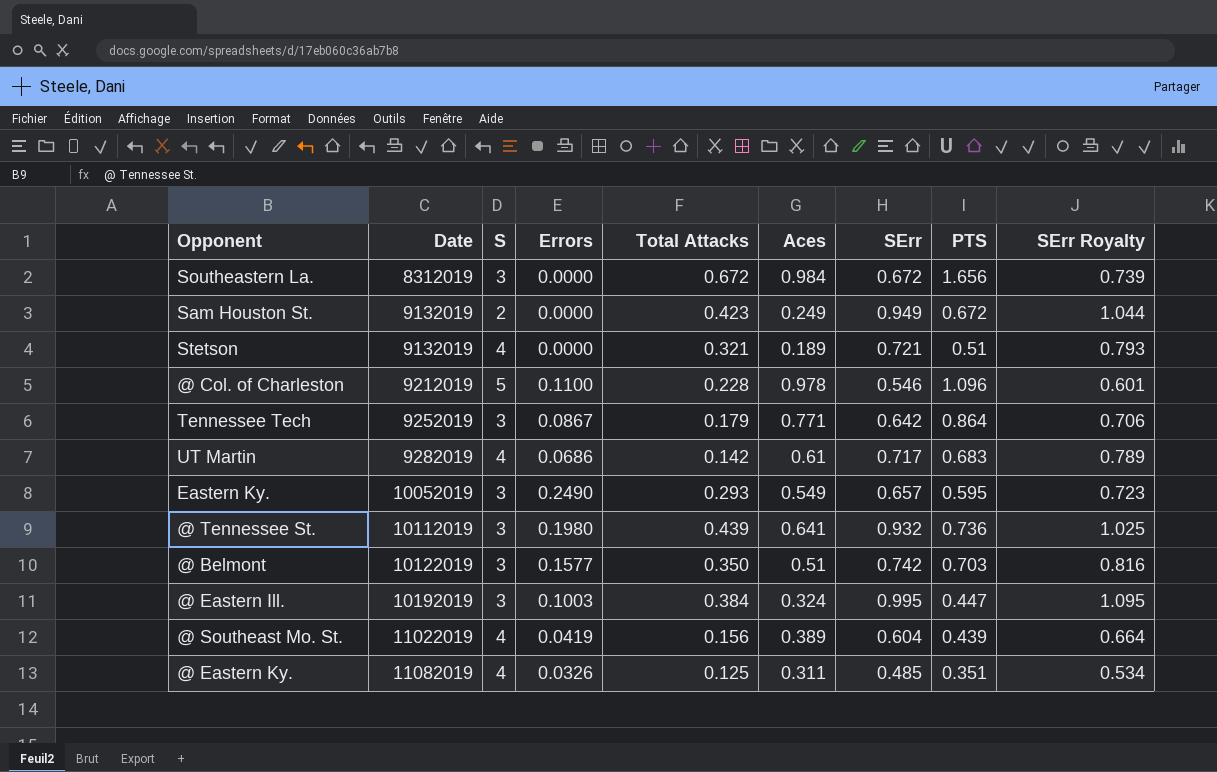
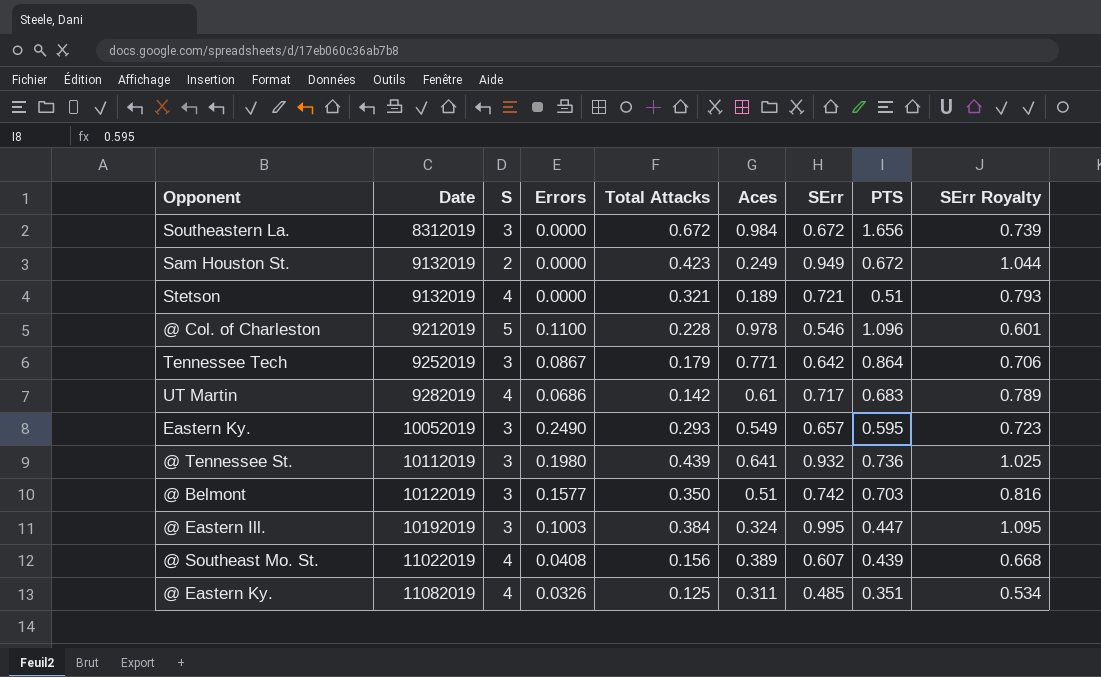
@ Southeast Mo. St. | Errors: 0.0419 -> 0.0408
@ Southeast Mo. St. | SErr: 0.604 -> 0.607
@ Southeast Mo. St. | SErr Royalty: 0.664 -> 0.668

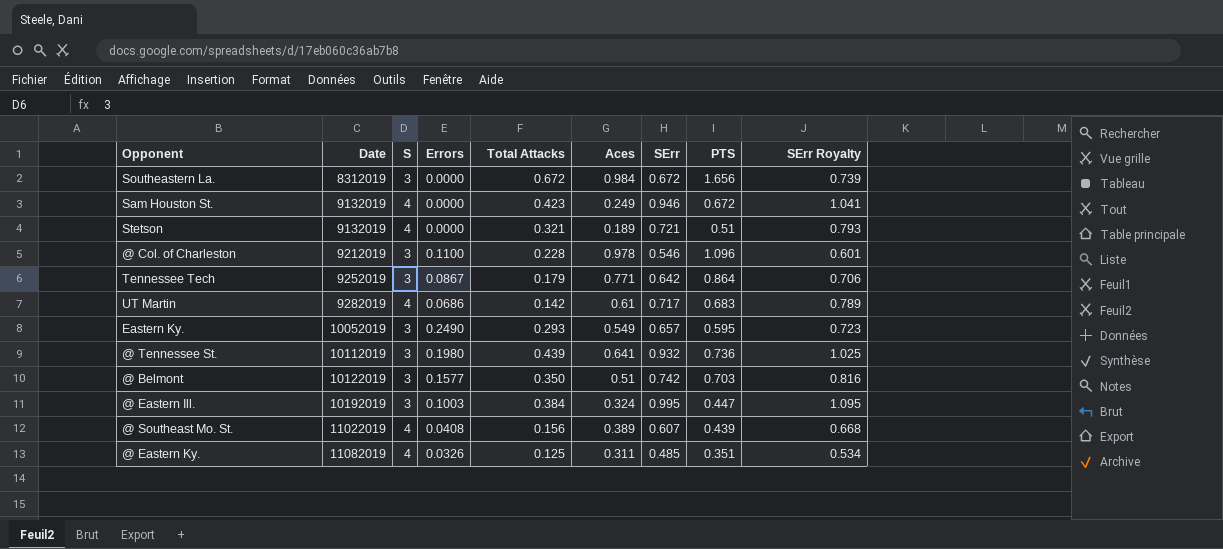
Sam Houston St. | S: 2 -> 4
Sam Houston St. | SErr: 0.949 -> 0.946
Sam Houston St. | SErr Royalty: 1.044 -> 1.041
@ Col. of Charleston | S: 5 -> 3

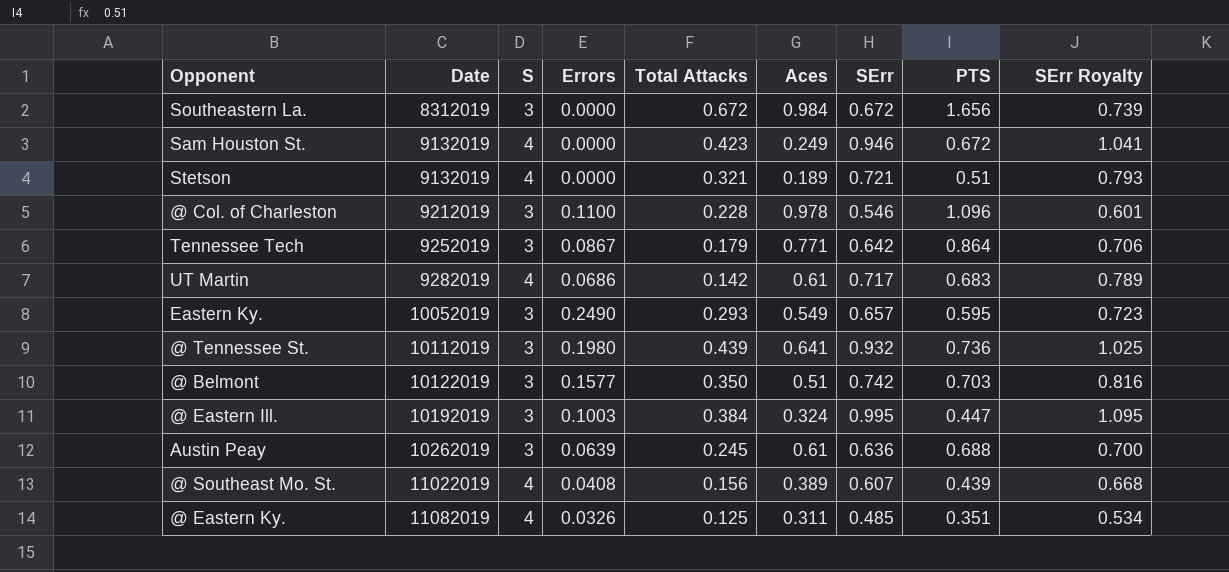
row Austin Peay: none -> 10262019 | 3 | 0.0639 | 0.245 | 0.61 | 0.636 | 0.688 | 0.700

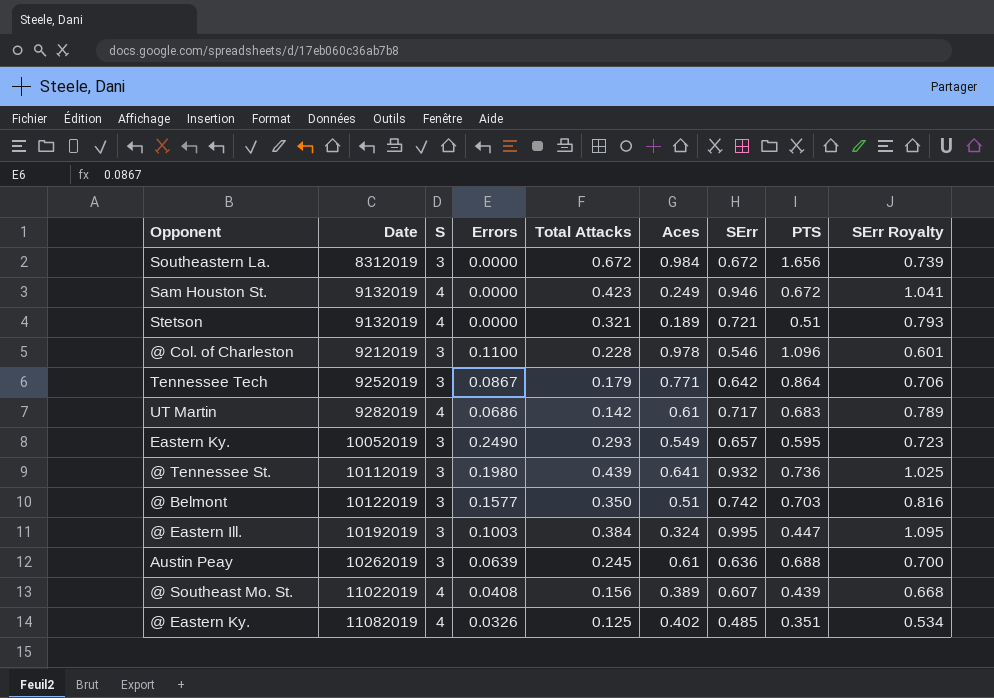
@ Eastern Ky. | Aces: 0.311 -> 0.402

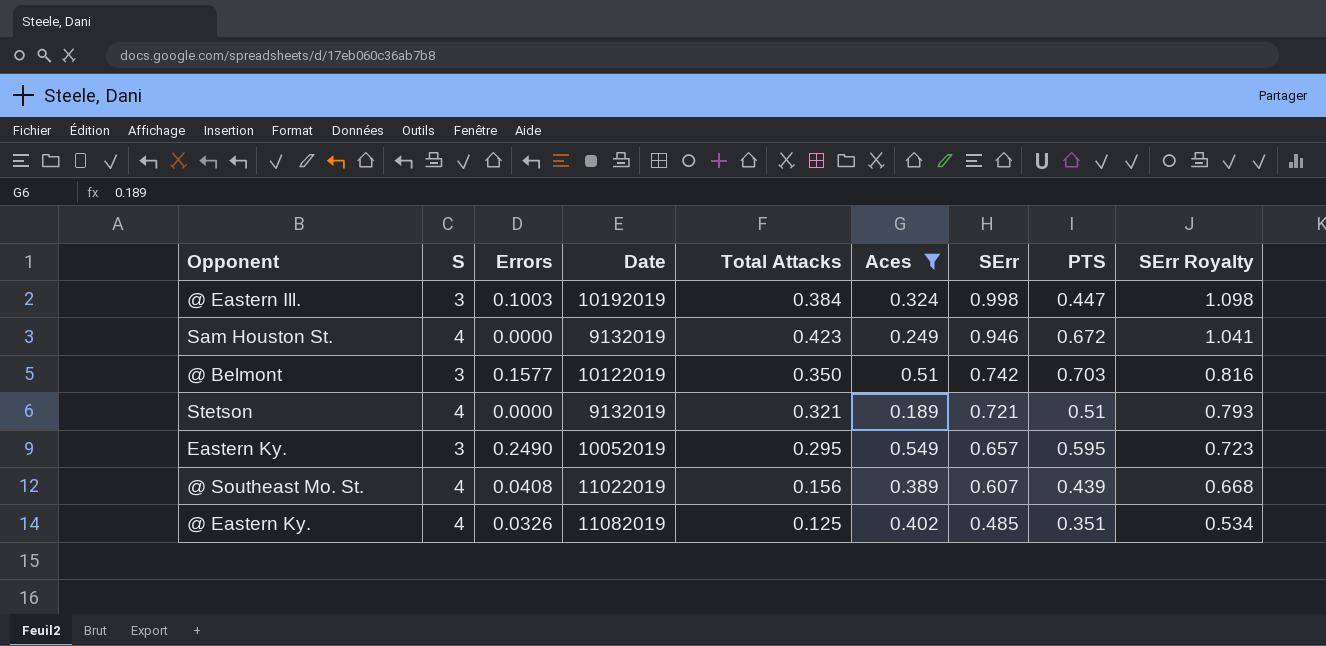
filter: none -> Aces <= 0.549
row order: Date ascending -> SErr descending
column Date | position: 2 -> 4
@ Eastern Ill. | SErr: 0.995 -> 0.998
@ Eastern Ill. | SErr Royalty: 1.095 -> 1.098
Eastern Ky. | Total Attacks: 0.293 -> 0.295

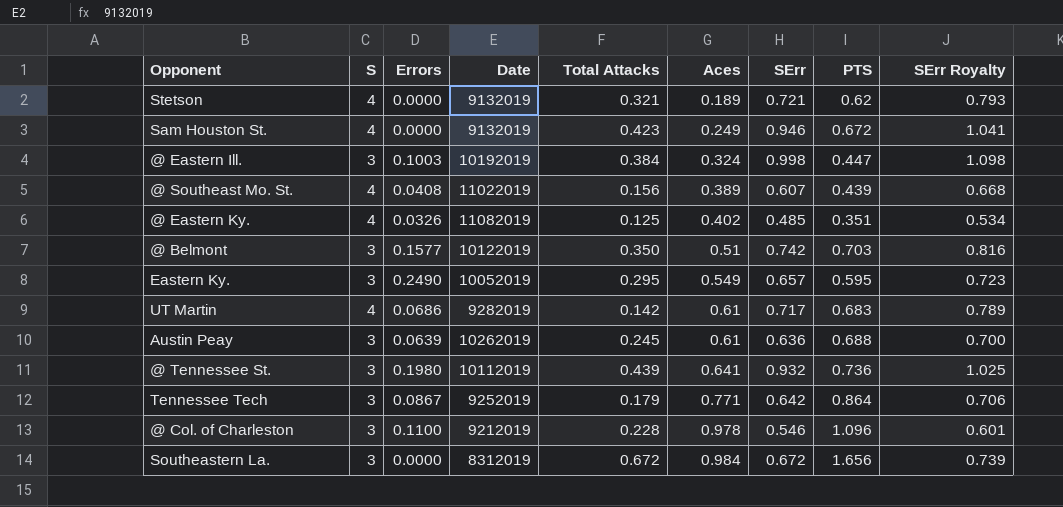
filter: Aces <= 0.549 -> none
row order: SErr descending -> Aces ascending
Stetson | PTS: 0.51 -> 0.62

